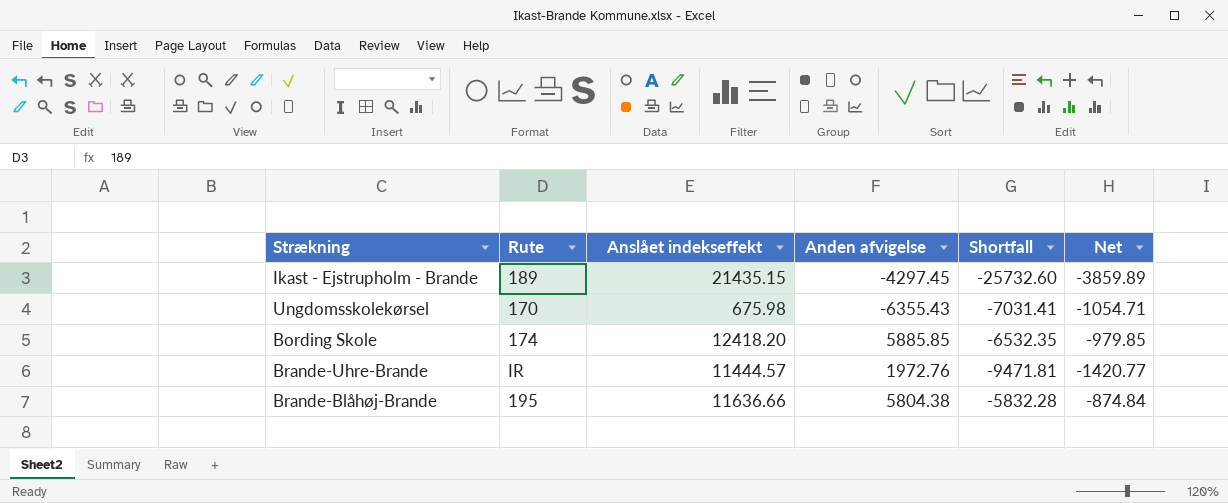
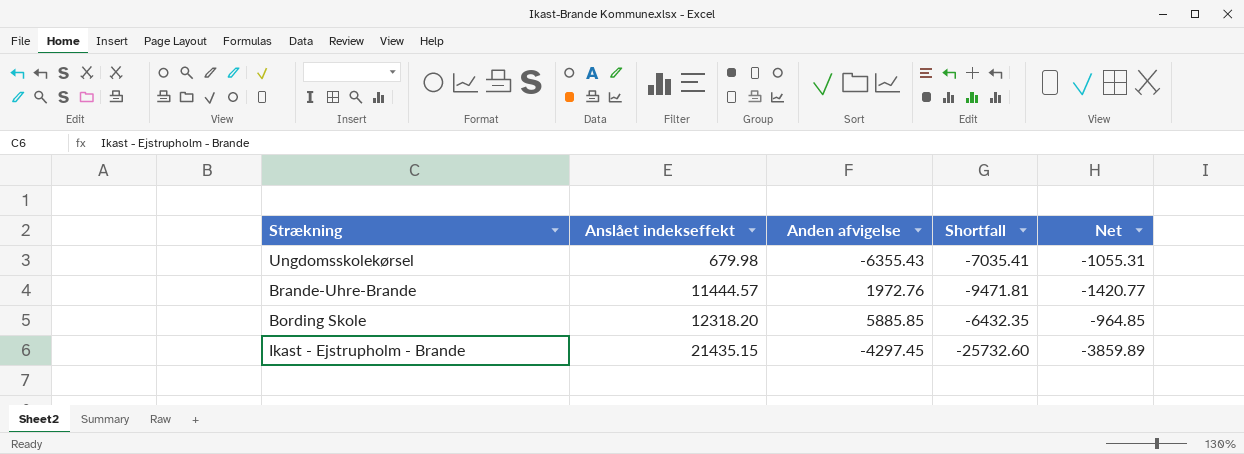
row order: none -> Anslået indekseffekt ascending
column Rute | position: 2 -> none
row Brande-Blåhøj-Brande: 195 | 11636.66 | 5804.38 | -5832.28 | -874.84 -> none
Ungdomsskolekørsel | Anslået indekseffekt: 675.98 -> 679.98
Ungdomsskolekørsel | Shortfall: -7031.41 -> -7035.41
Ungdomsskolekørsel | Net: -1054.71 -> -1055.31
Bording Skole | Anslået indekseffekt: 12418.20 -> 12318.20
Bording Skole | Shortfall: -6532.35 -> -6432.35
Bording Skole | Net: -979.85 -> -964.85

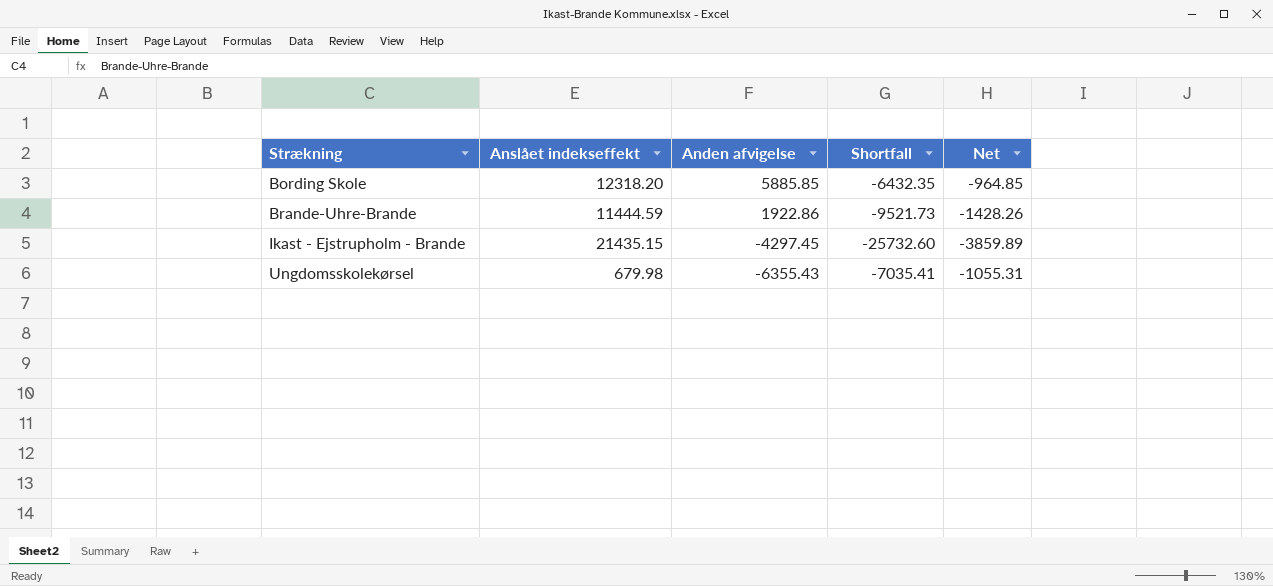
row order: Anslået indekseffekt ascending -> Strækning ascending
Brande-Uhre-Brande | Anslået indekseffekt: 11444.57 -> 11444.59
Brande-Uhre-Brande | Anden afvigelse: 1972.76 -> 1922.86
Brande-Uhre-Brande | Shortfall: -9471.81 -> -9521.73
Brande-Uhre-Brande | Net: -1420.77 -> -1428.26

